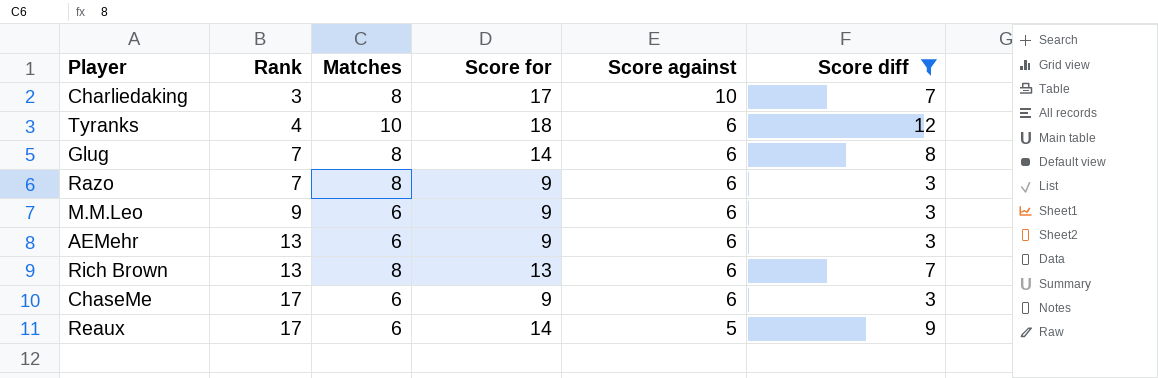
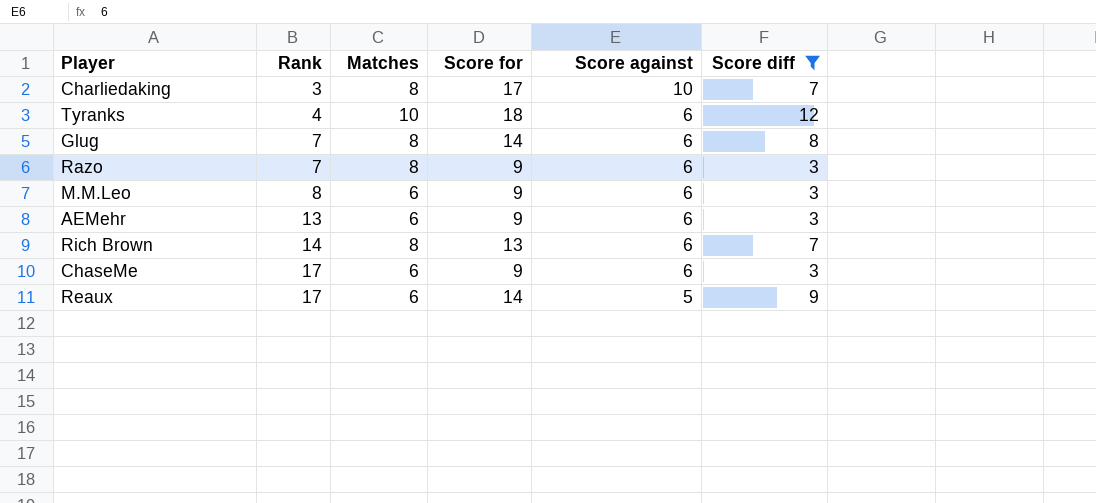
M.M.Leo | Rank: 9 -> 8
Rich Brown | Rank: 13 -> 14

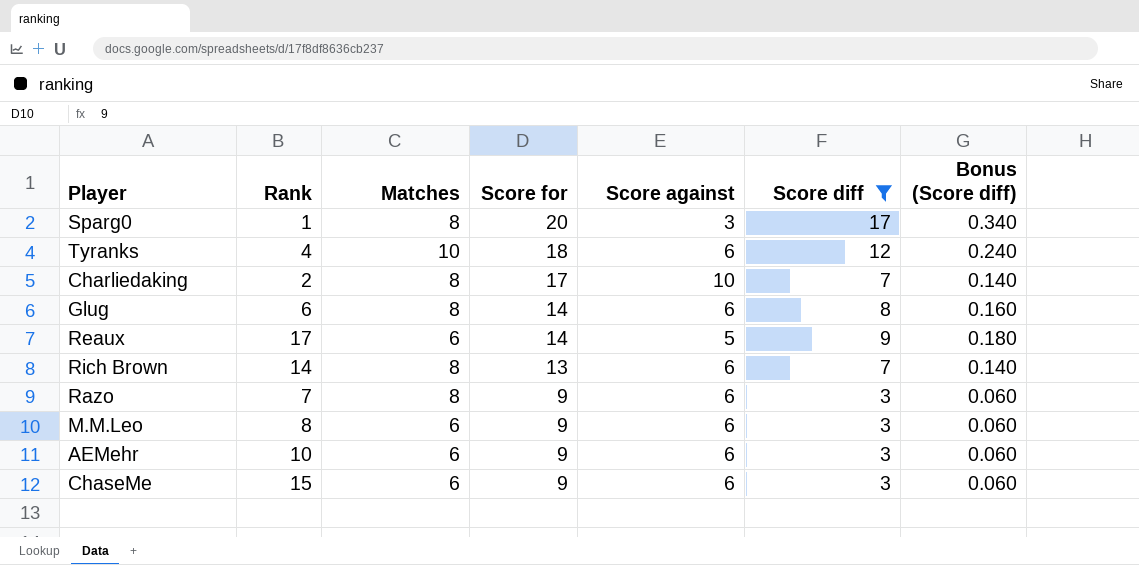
row order: Rank ascending -> Score for descending
column Bonus (Score diff) | formula: none -> [Score diff] * 0.02
row Sparg0: none -> 1 | 8 | 20 | 3 | 17 | 0.340
Charliedaking | Rank: 3 -> 2
Glug | Rank: 7 -> 6
AEMehr | Rank: 13 -> 10
ChaseMe | Rank: 17 -> 15

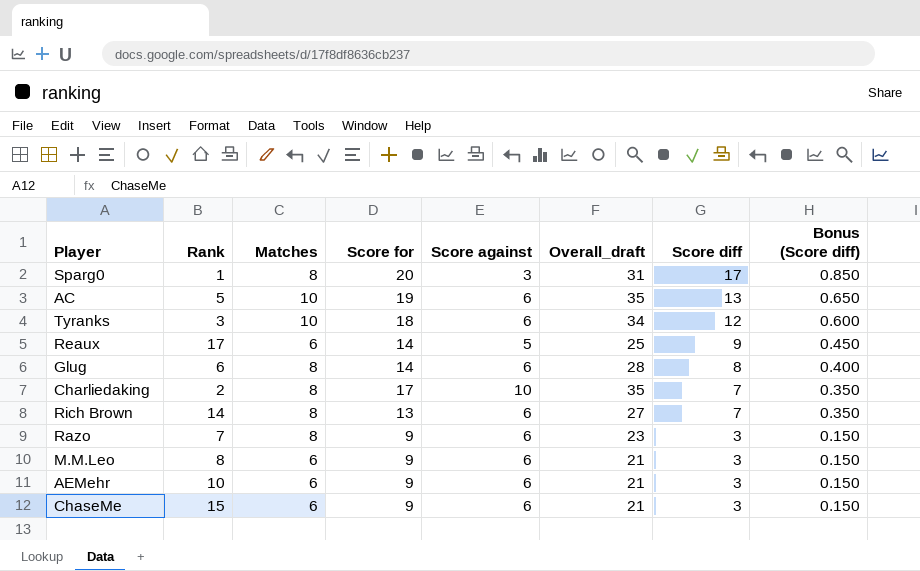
filter: Score diff != 13 -> none
row order: Score for descending -> Score diff descending
column Overall_draft | formula: none -> [Matches] + [Score for] + [Score against]
column Bonus (Score diff) | formula: [Score diff] * 0.02 -> [Score diff] * 0.05
Tyranks | Rank: 4 -> 3

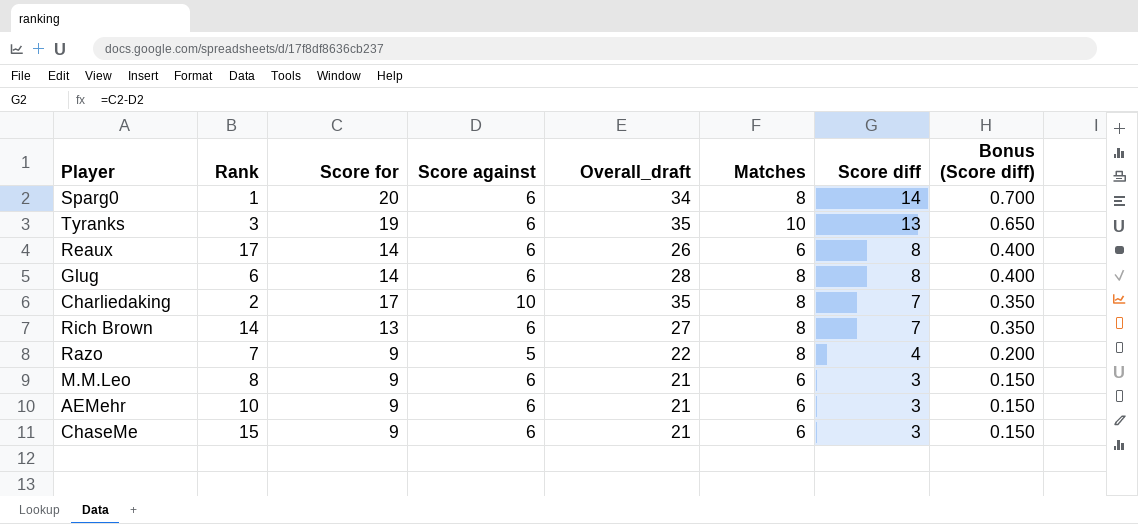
column Matches | position: 3 -> 6
row AC: 5 | 10 | 19 | 6 | 35 | 13 | 0.650 -> none
Sparg0 | Score against: 3 -> 6
Sparg0 | Overall_draft: 31 -> 34
Sparg0 | Score diff: 17 -> 14
Sparg0 | Bonus (Score diff): 0.850 -> 0.700
Tyranks | Score for: 18 -> 19
Tyranks | Overall_draft: 34 -> 35
Tyranks | Score diff: 12 -> 13
Tyranks | Bonus (Score diff): 0.600 -> 0.650
Reaux | Score against: 5 -> 6
Reaux | Overall_draft: 25 -> 26
Reaux | Score diff: 9 -> 8
Reaux | Bonus (Score diff): 0.450 -> 0.400
Razo | Score against: 6 -> 5
Razo | Overall_draft: 23 -> 22
Razo | Score diff: 3 -> 4
Razo | Bonus (Score diff): 0.150 -> 0.200

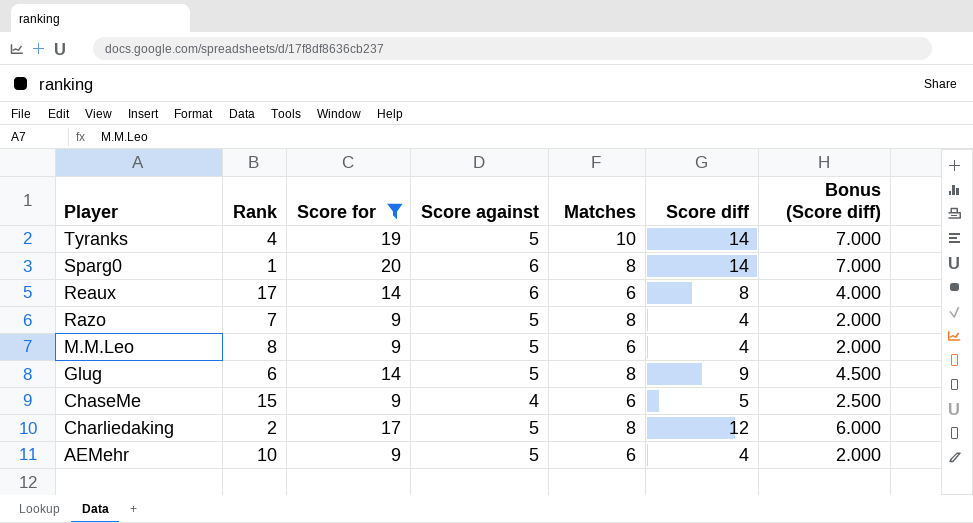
filter: none -> Score for != 13
row order: Score diff descending -> Player descending
column Overall_draft | formula: [Score for] + [Score against] + [Matches] -> none
column Bonus (Score diff) | formula: [Score diff] * 0.05 -> [Score diff] * 0.5
Tyranks | Rank: 3 -> 4
Tyranks | Score against: 6 -> 5
Tyranks | Score diff: 13 -> 14
M.M.Leo | Score against: 6 -> 5
M.M.Leo | Score diff: 3 -> 4
Glug | Score against: 6 -> 5
Glug | Score diff: 8 -> 9
ChaseMe | Score against: 6 -> 4
ChaseMe | Score diff: 3 -> 5
Charliedaking | Score against: 10 -> 5
Charliedaking | Score diff: 7 -> 12
AEMehr | Score against: 6 -> 5
AEMehr | Score diff: 3 -> 4

